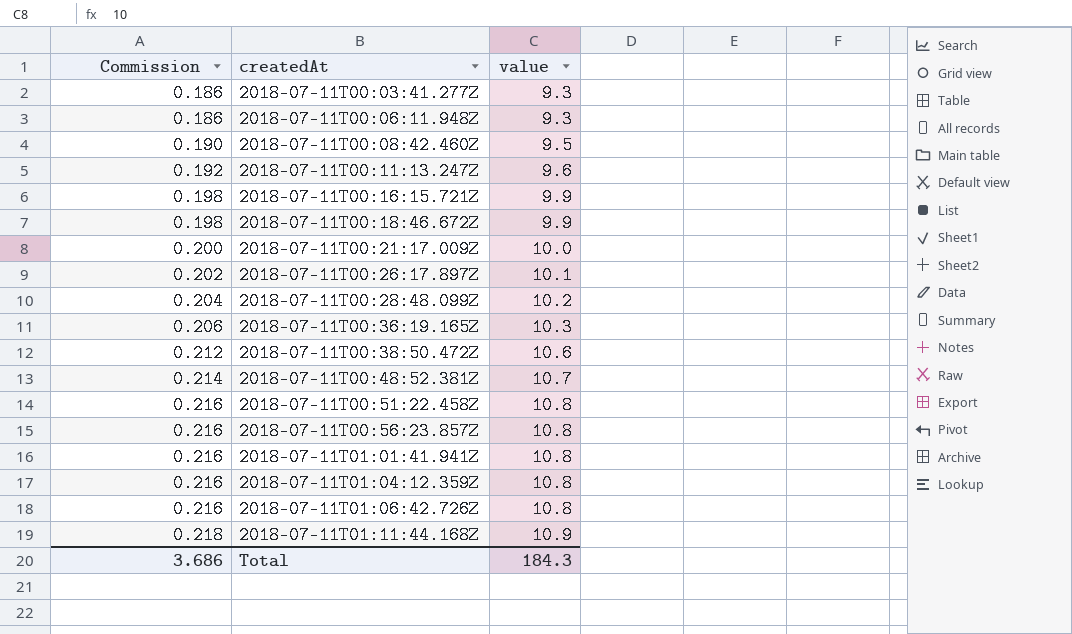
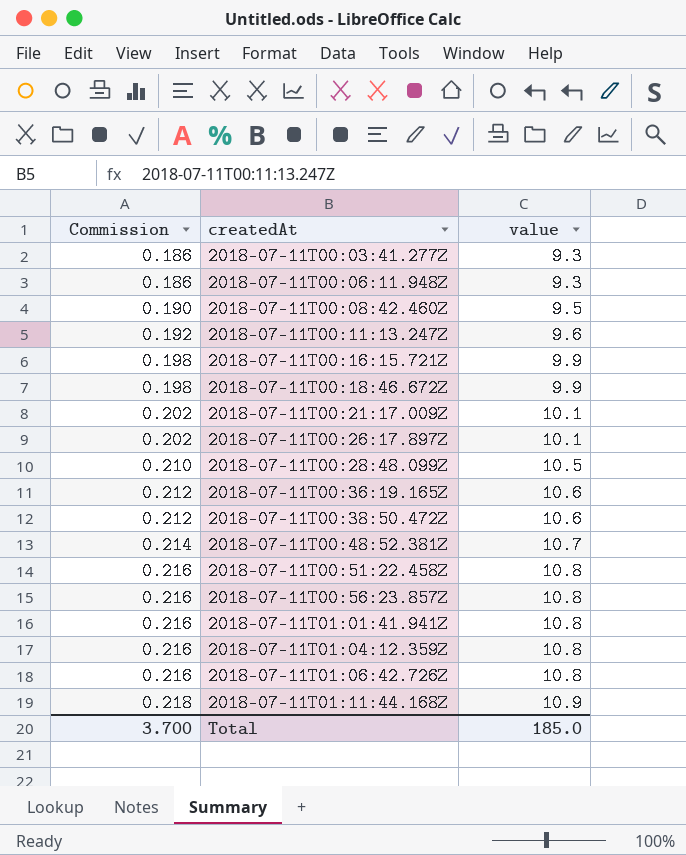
2018-07-11T00:21:17.009Z | Commission: 0.200 -> 0.202
2018-07-11T00:21:17.009Z | value: 10.0 -> 10.1
2018-07-11T00:28:48.099Z | Commission: 0.204 -> 0.210
2018-07-11T00:28:48.099Z | value: 10.2 -> 10.5
2018-07-11T00:36:19.165Z | Commission: 0.206 -> 0.212
2018-07-11T00:36:19.165Z | value: 10.3 -> 10.6
Total | Commission: 3.686 -> 3.700
Total | value: 184.3 -> 185.0

